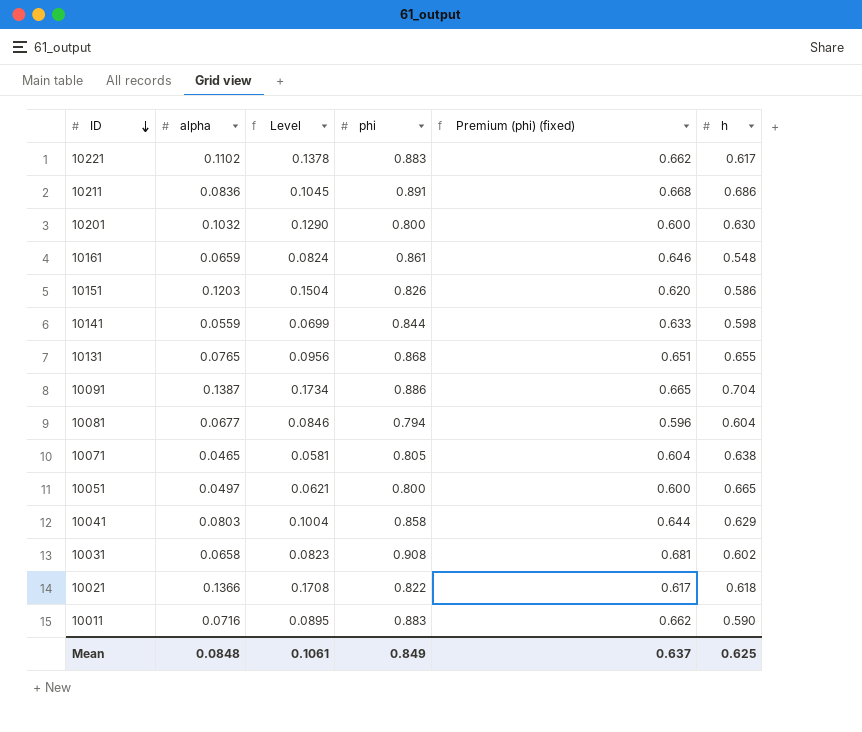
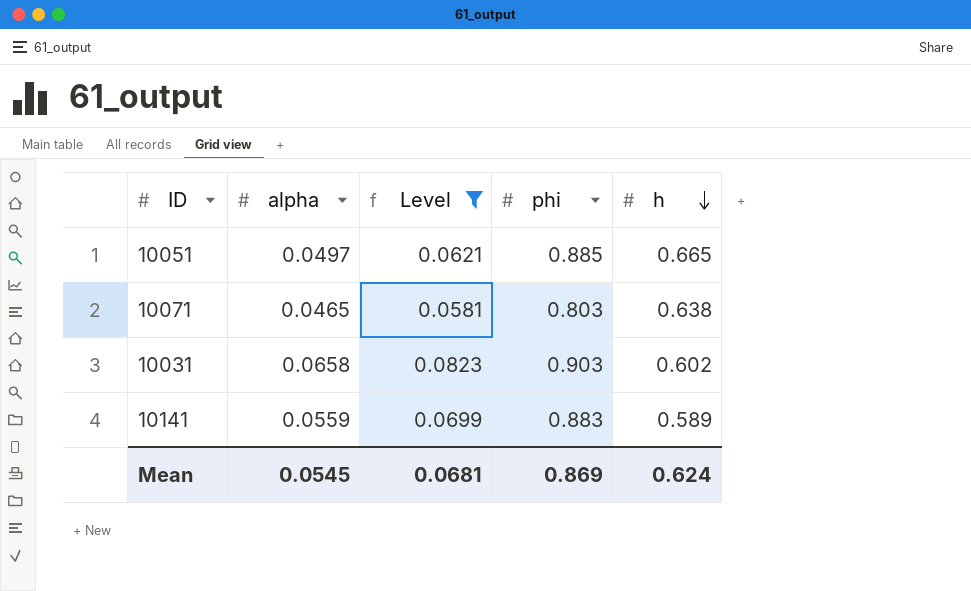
filter: none -> Level <= 0.0823
row order: ID descending -> h descending
column Premium (phi) (fixed) | formula: [phi] * 0.75 -> none
10051 | phi: 0.800 -> 0.885
10071 | phi: 0.805 -> 0.803
10031 | phi: 0.908 -> 0.903
10141 | phi: 0.844 -> 0.883
10141 | h: 0.598 -> 0.589
Mean | alpha: 0.0848 -> 0.0545
Mean | Level: 0.1061 -> 0.0681
Mean | phi: 0.849 -> 0.869
Mean | h: 0.625 -> 0.624

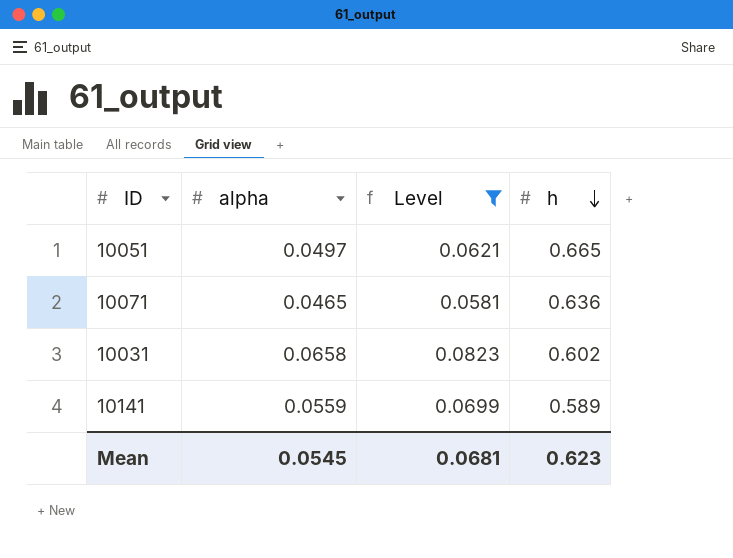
column phi | position: 4 -> none
10071 | h: 0.638 -> 0.636
Mean | h: 0.624 -> 0.623

